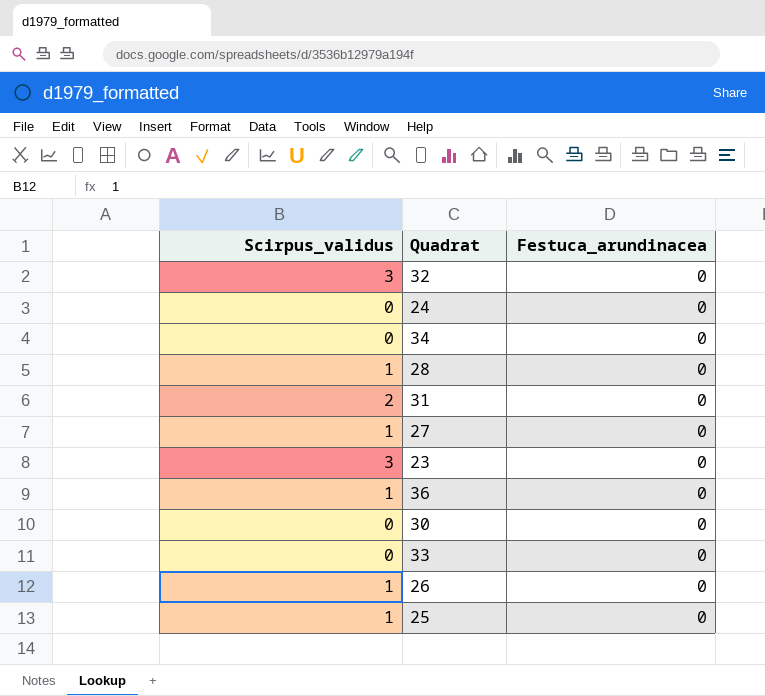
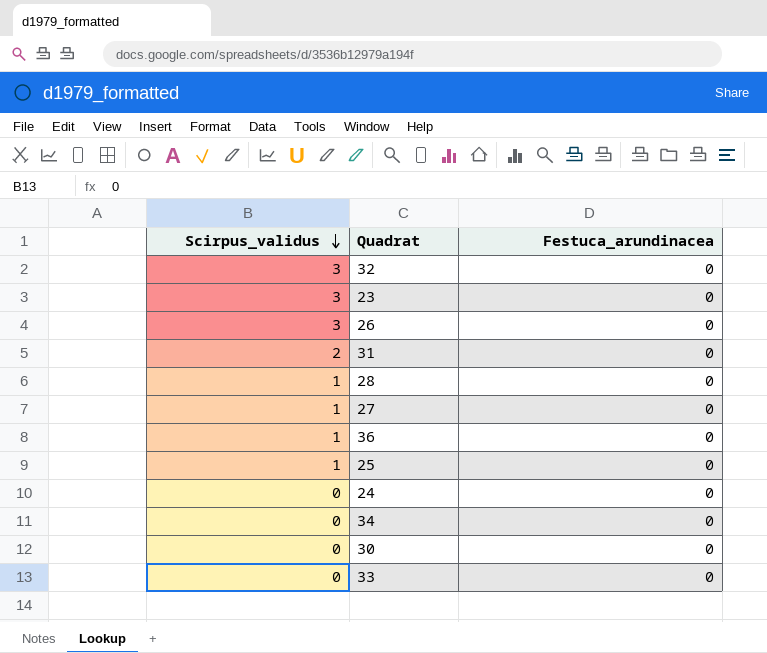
row order: none -> Scirpus_validus descending
26 | Scirpus_validus: 1 -> 3

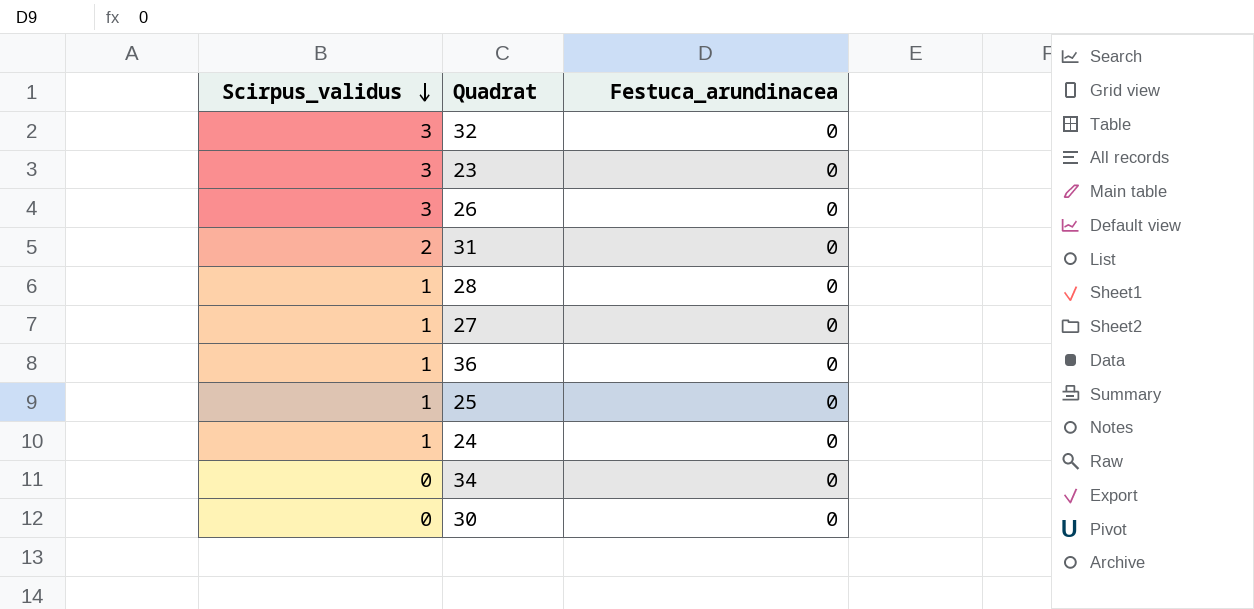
row 33: 0 | 0 -> none
24 | Scirpus_validus: 0 -> 1

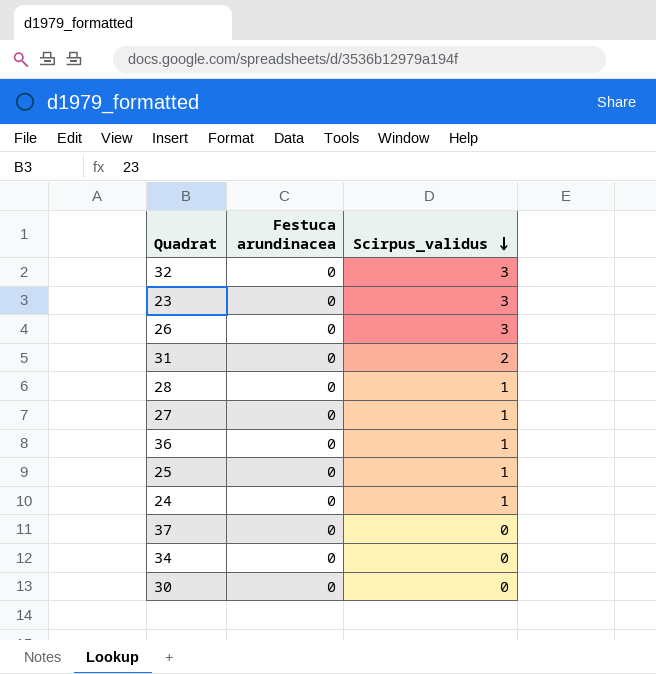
column name: Festuca_arundinacea -> Festuca arundinacea
column Scirpus_validus | position: 1 -> 3
row 37: none -> 0 | 0

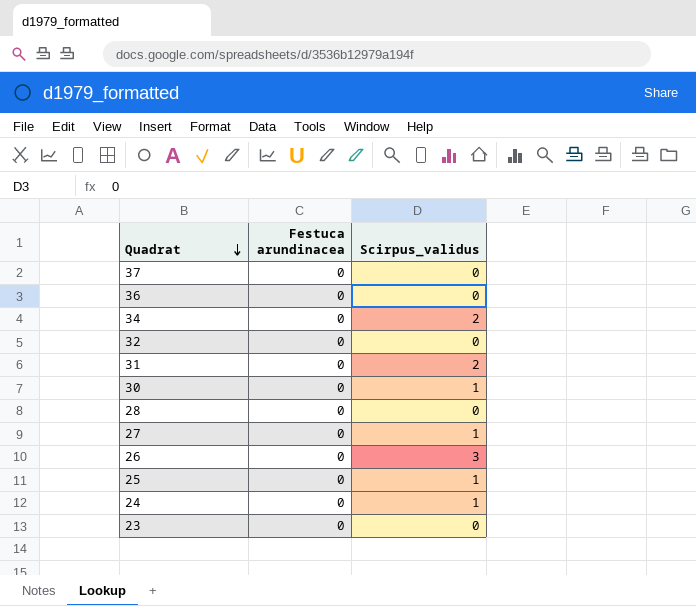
row order: Scirpus_validus descending -> Quadrat descending
36 | Scirpus_validus: 1 -> 0
34 | Scirpus_validus: 0 -> 2
32 | Scirpus_validus: 3 -> 0
30 | Scirpus_validus: 0 -> 1
28 | Scirpus_validus: 1 -> 0
23 | Scirpus_validus: 3 -> 0

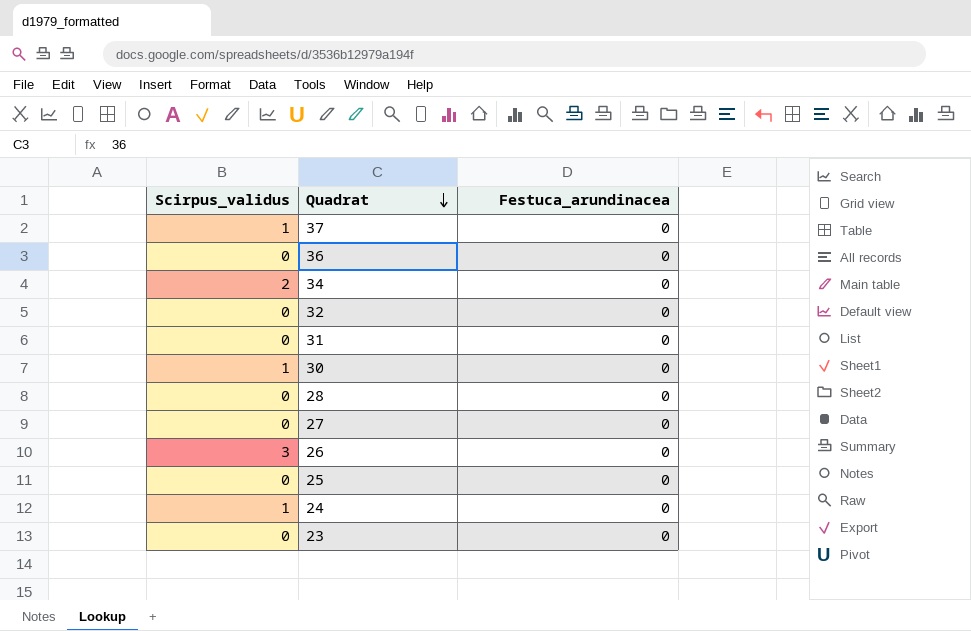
column Scirpus_validus | position: 3 -> 1
column name: Festuca arundinacea -> Festuca_arundinacea
37 | Scirpus_validus: 0 -> 1
31 | Scirpus_validus: 2 -> 0
27 | Scirpus_validus: 1 -> 0
25 | Scirpus_validus: 1 -> 0

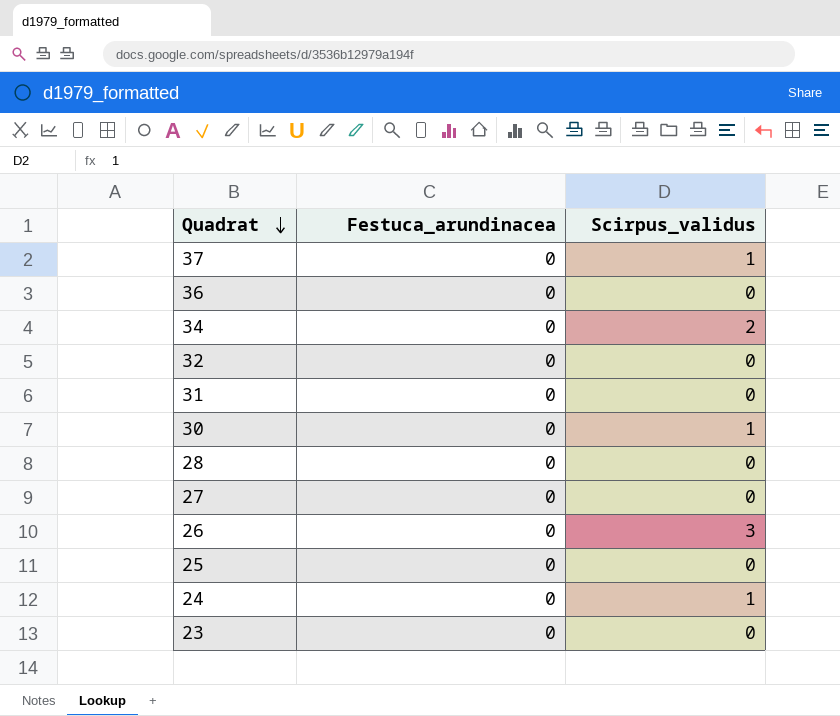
column Scirpus_validus | position: 1 -> 3

